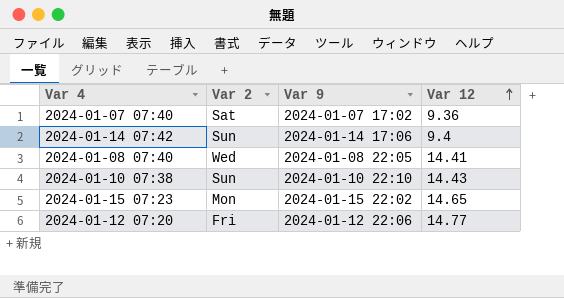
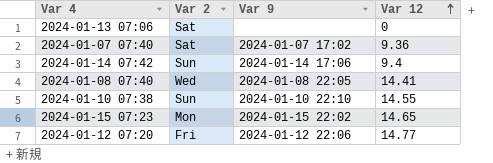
row 2024-01-13 07:06: none -> Sat | none | 0
2024-01-10 07:38 | Var 12: 14.43 -> 14.55

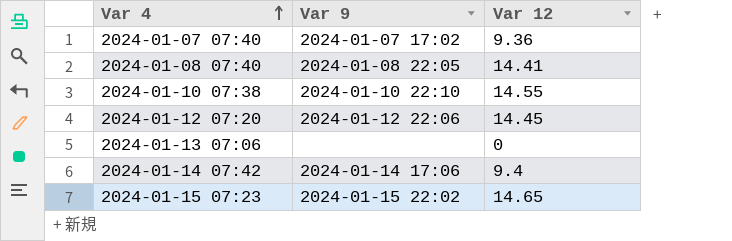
row order: Var 12 ascending -> Var 4 ascending
column Var 2 | position: 2 -> none
2024-01-12 07:20 | Var 12: 14.77 -> 14.45

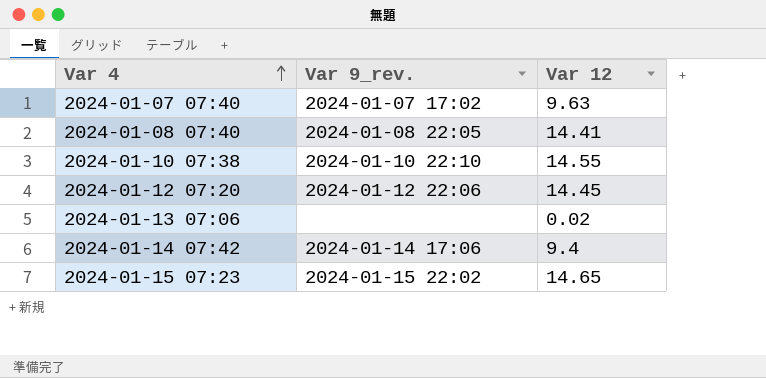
column name: Var 9 -> Var 9_rev.
2024-01-07 07:40 | Var 12: 9.36 -> 9.63
2024-01-13 07:06 | Var 12: 0 -> 0.02

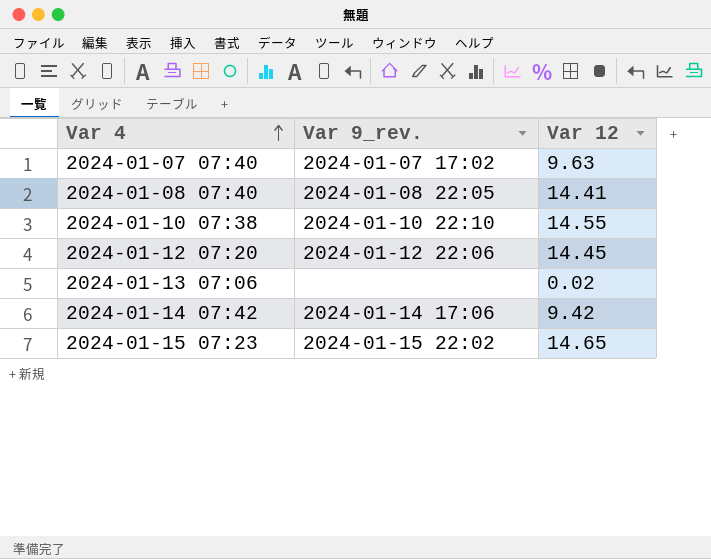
2024-01-14 07:42 | Var 12: 9.4 -> 9.42

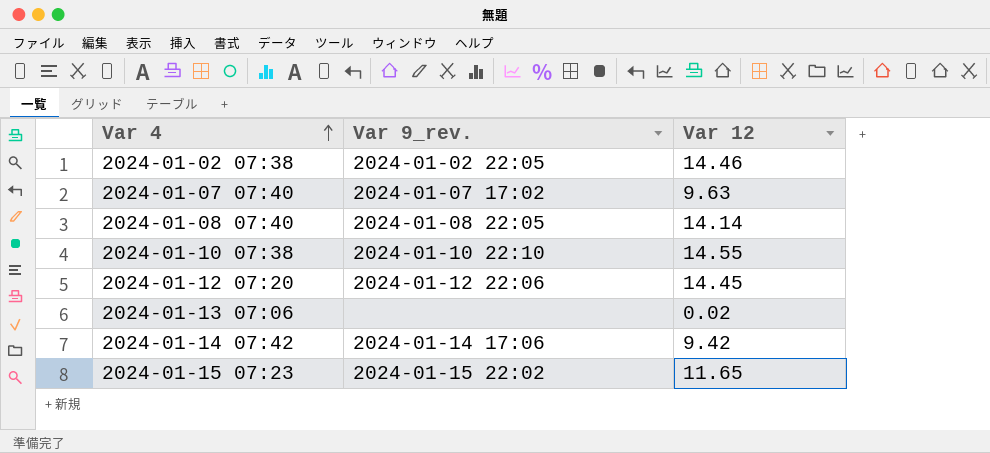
row 2024-01-02 07:38: none -> 2024-01-02 22:05 | 14.46
2024-01-08 07:40 | Var 12: 14.41 -> 14.14
2024-01-15 07:23 | Var 12: 14.65 -> 11.65

